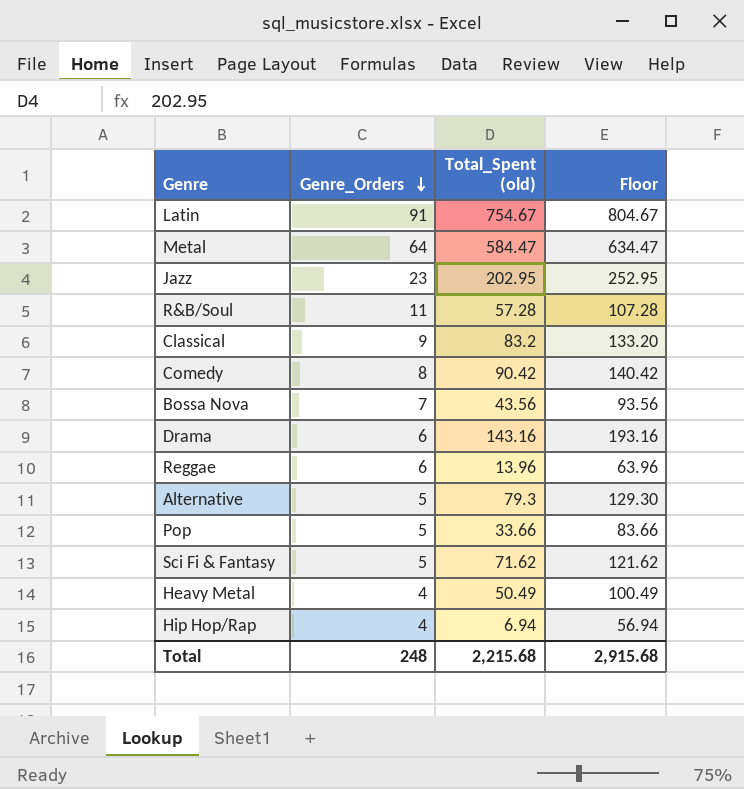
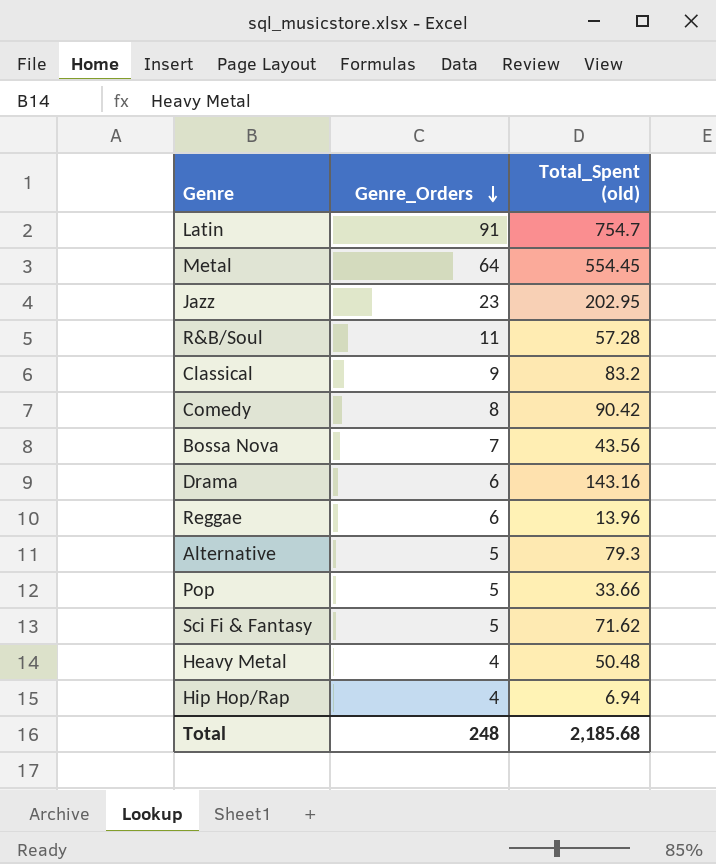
column Floor | formula: [Total_Spent (old)] + 50 -> none
Latin | Total_Spent (old): 754.67 -> 754.7
Metal | Total_Spent (old): 584.47 -> 554.45
Heavy Metal | Total_Spent (old): 50.49 -> 50.48
Total | Total_Spent (old): 2,215.68 -> 2,185.68

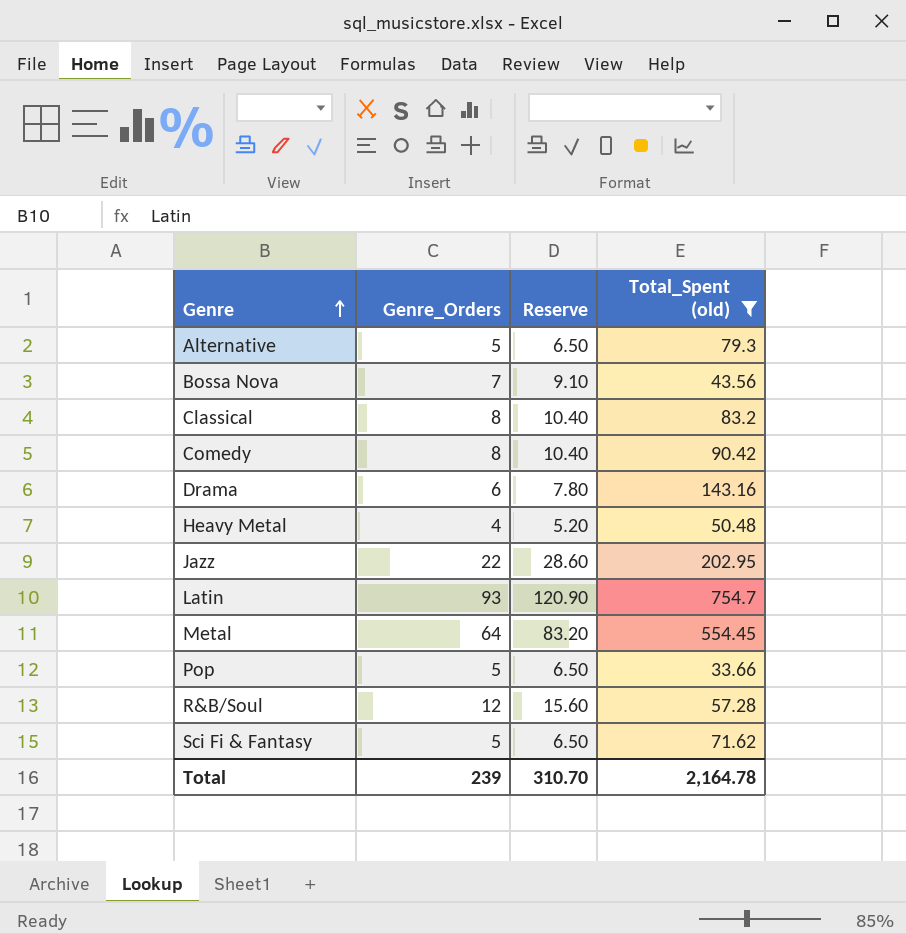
filter: none -> Total_Spent (old) >= 33.66
row order: Genre_Orders descending -> Genre ascending
column Reserve | formula: none -> [Genre_Orders] * 1.3
Classical | Genre_Orders: 9 -> 8
Jazz | Genre_Orders: 23 -> 22
Latin | Genre_Orders: 91 -> 93
R&B/Soul | Genre_Orders: 11 -> 12
Total | Genre_Orders: 248 -> 239
Total | Total_Spent (old): 2,185.68 -> 2,164.78

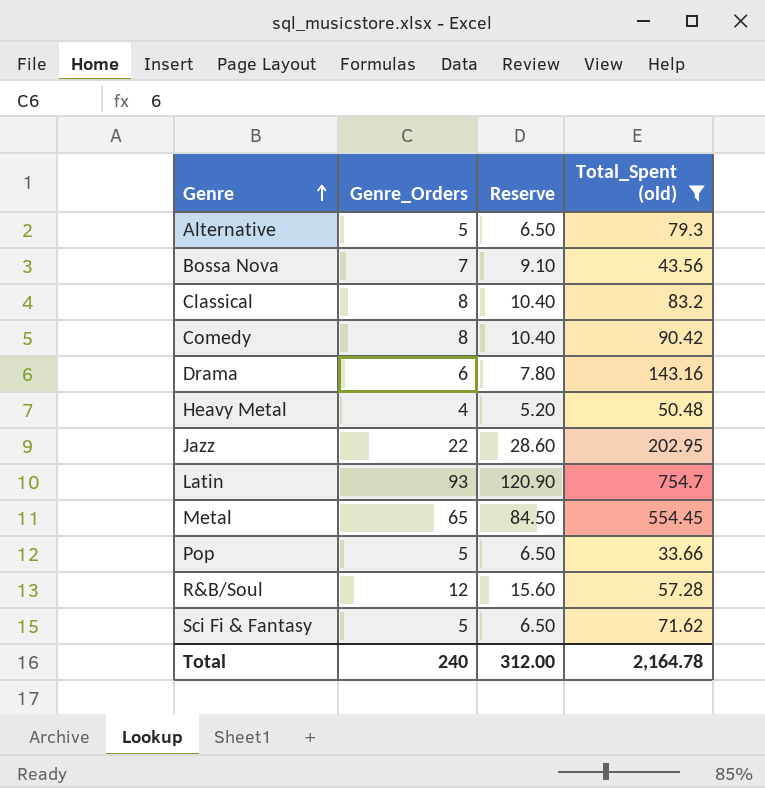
Metal | Genre_Orders: 64 -> 65
Metal | Reserve: 83.20 -> 84.50
Total | Genre_Orders: 239 -> 240
Total | Reserve: 310.70 -> 312.00

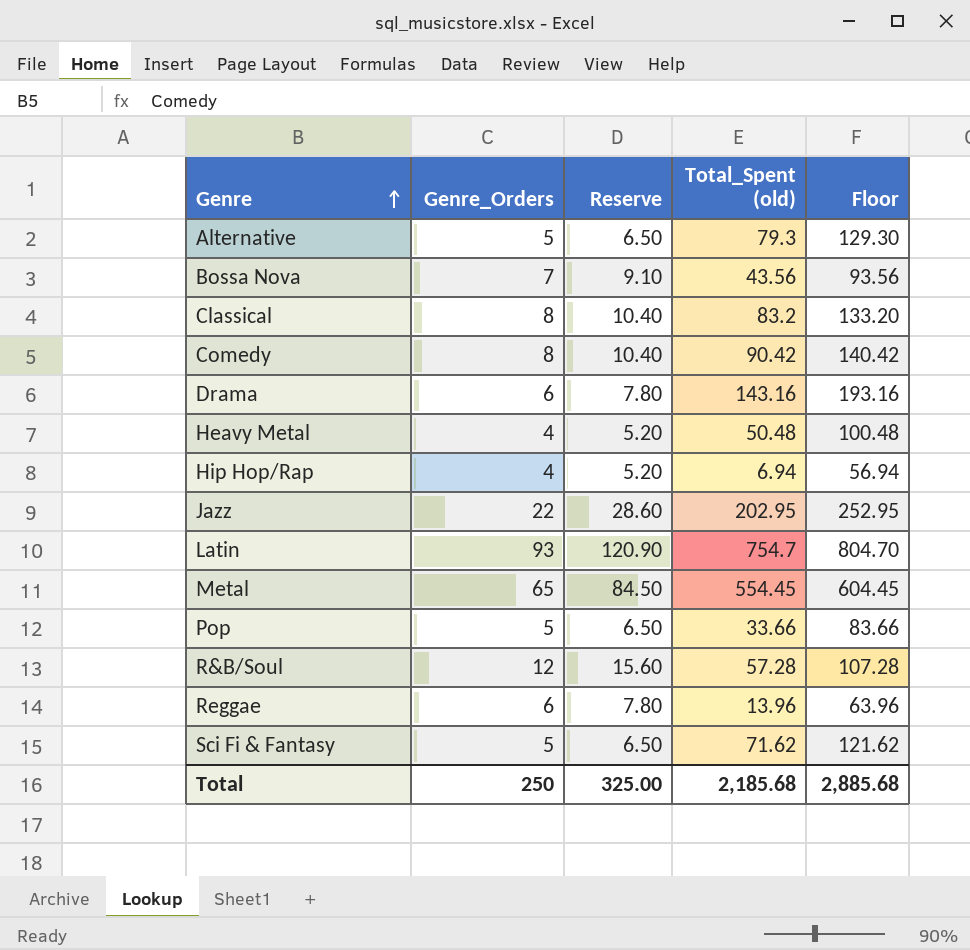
filter: Total_Spent (old) >= 33.66 -> none
column Floor | formula: none -> [Total_Spent (old)] + 50
Total | Genre_Orders: 240 -> 250
Total | Reserve: 312.00 -> 325.00
Total | Total_Spent (old): 2,164.78 -> 2,185.68

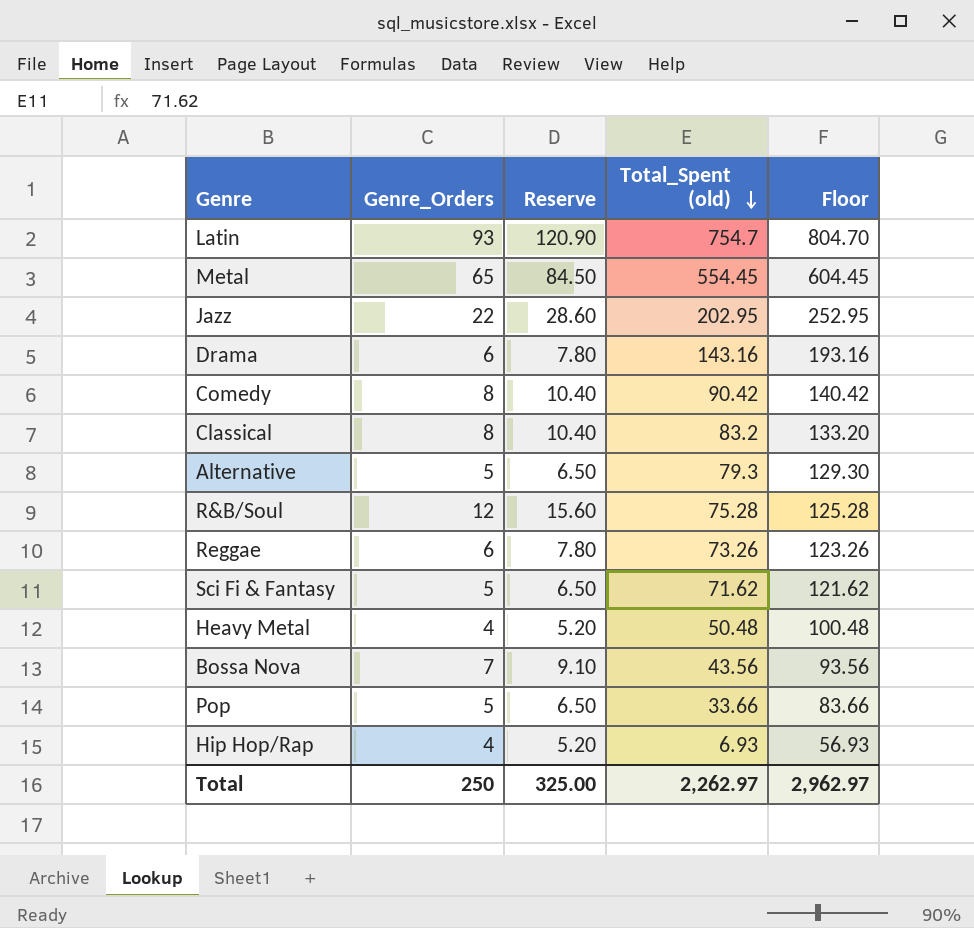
row order: Genre ascending -> Total_Spent (old) descending
R&B/Soul | Total_Spent (old): 57.28 -> 75.28
R&B/Soul | Floor: 107.28 -> 125.28
Reggae | Total_Spent (old): 13.96 -> 73.26
Reggae | Floor: 63.96 -> 123.26
Hip Hop/Rap | Total_Spent (old): 6.94 -> 6.93
Hip Hop/Rap | Floor: 56.94 -> 56.93
Total | Total_Spent (old): 2,185.68 -> 2,262.97
Total | Floor: 2,885.68 -> 2,962.97

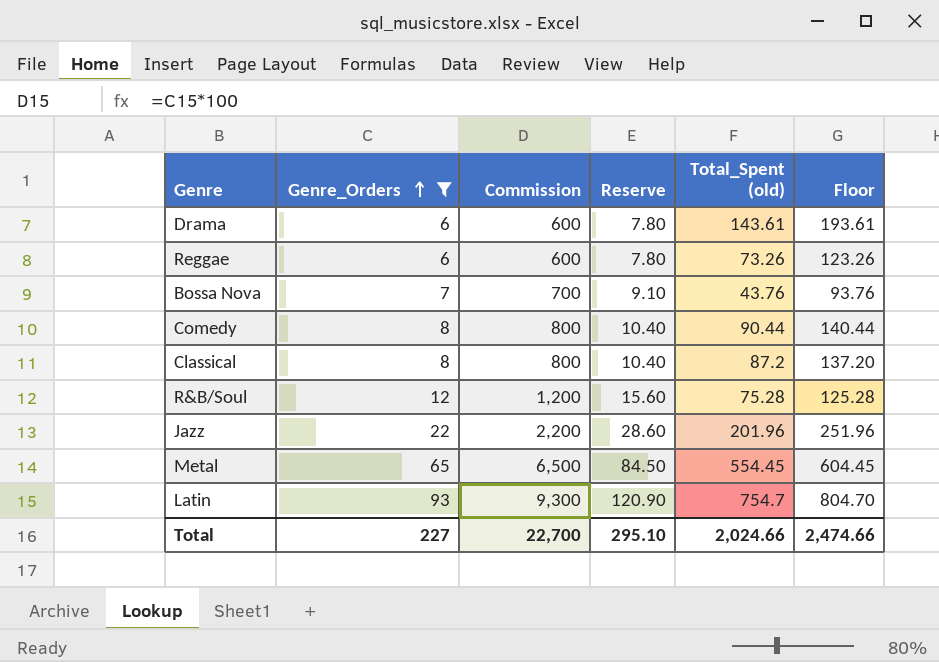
filter: none -> Genre_Orders >= 6
row order: Total_Spent (old) descending -> Genre_Orders ascending
column Commission | formula: none -> [Genre_Orders] * 100
Drama | Total_Spent (old): 143.16 -> 143.61
Drama | Floor: 193.16 -> 193.61
Bossa Nova | Total_Spent (old): 43.56 -> 43.76
Bossa Nova | Floor: 93.56 -> 93.76
Comedy | Total_Spent (old): 90.42 -> 90.44
Comedy | Floor: 140.42 -> 140.44
Classical | Total_Spent (old): 83.2 -> 87.2
Classical | Floor: 133.20 -> 137.20
Jazz | Total_Spent (old): 202.95 -> 201.96
Jazz | Floor: 252.95 -> 251.96
Total | Genre_Orders: 250 -> 227
Total | Reserve: 325.00 -> 295.10
Total | Total_Spent (old): 2,262.97 -> 2,024.66
Total | Floor: 2,962.97 -> 2,474.66

